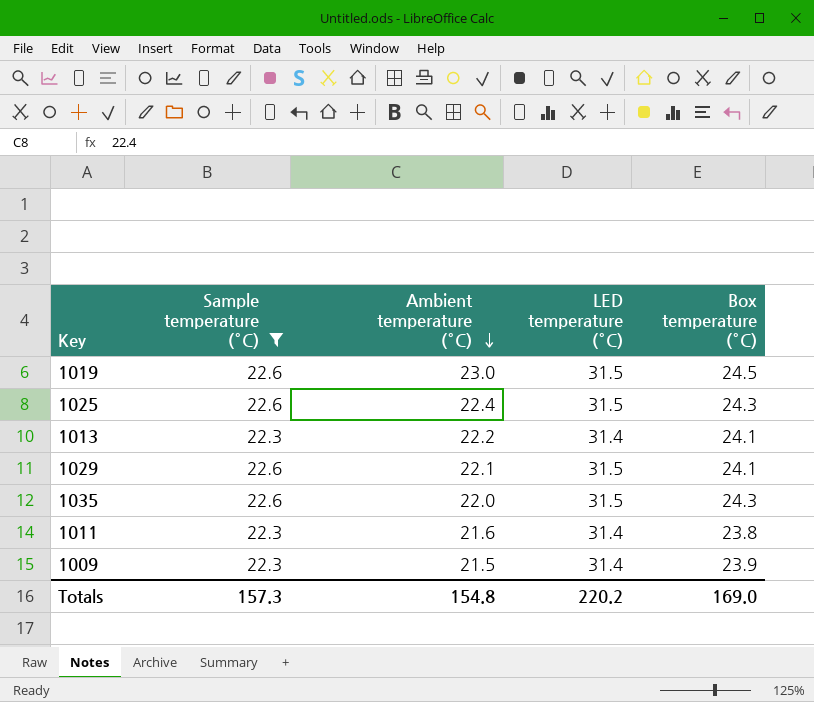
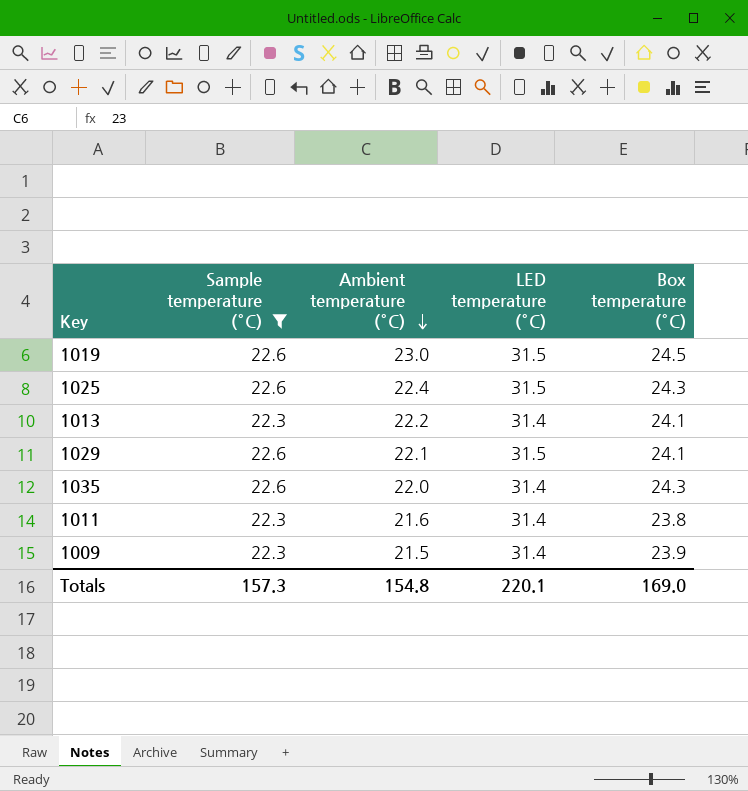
1035 | LED temperature (°C): 31.5 -> 31.4
Totals | LED temperature (°C): 220.2 -> 220.1

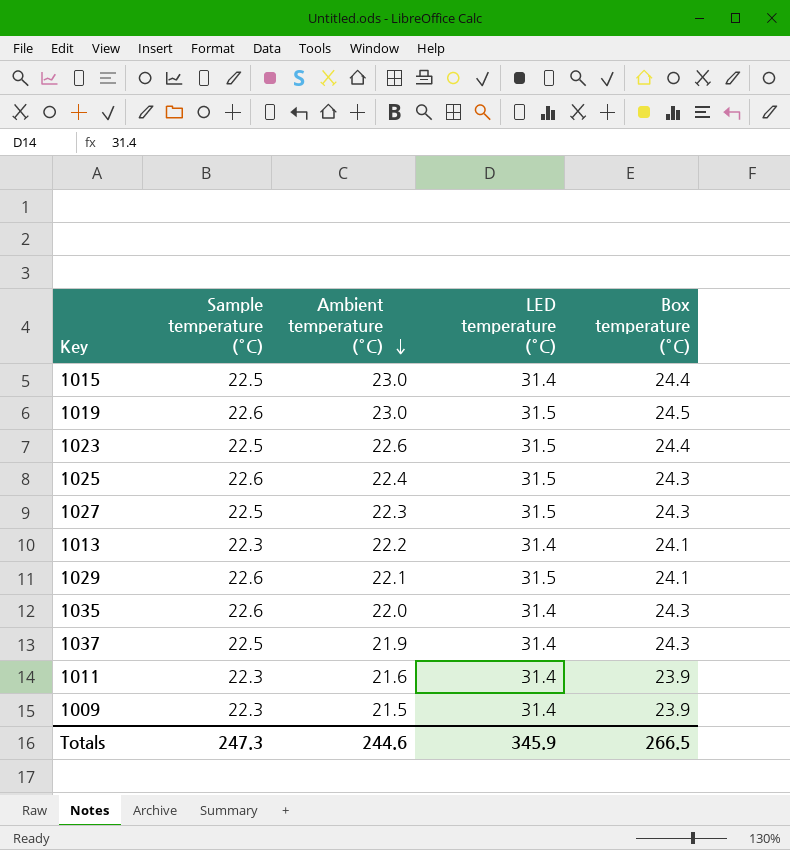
filter: Sample temperature (°C) != 22.5 -> none
1011 | Box temperature (°C): 23.8 -> 23.9
Totals | Sample temperature (°C): 157.3 -> 247.3
Totals | Ambient temperature (°C): 154.8 -> 244.6
Totals | LED temperature (°C): 220.1 -> 345.9
Totals | Box temperature (°C): 169.0 -> 266.5

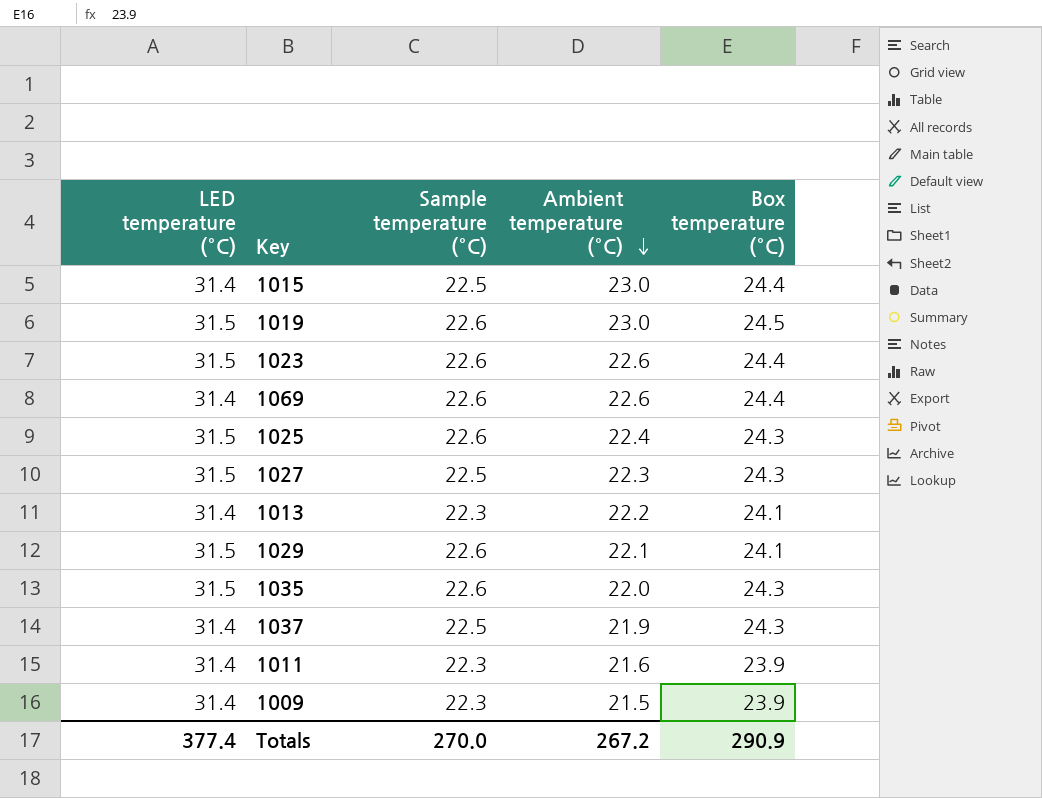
column LED temperature (°C) | position: 4 -> 1
1023 | Sample temperature (°C): 22.5 -> 22.6
row 1069: none -> 31.4 | 22.6 | 22.6 | 24.4
1035 | LED temperature (°C): 31.4 -> 31.5
Totals | LED temperature (°C): 345.9 -> 377.4
Totals | Sample temperature (°C): 247.3 -> 270.0
Totals | Ambient temperature (°C): 244.6 -> 267.2
Totals | Box temperature (°C): 266.5 -> 290.9

